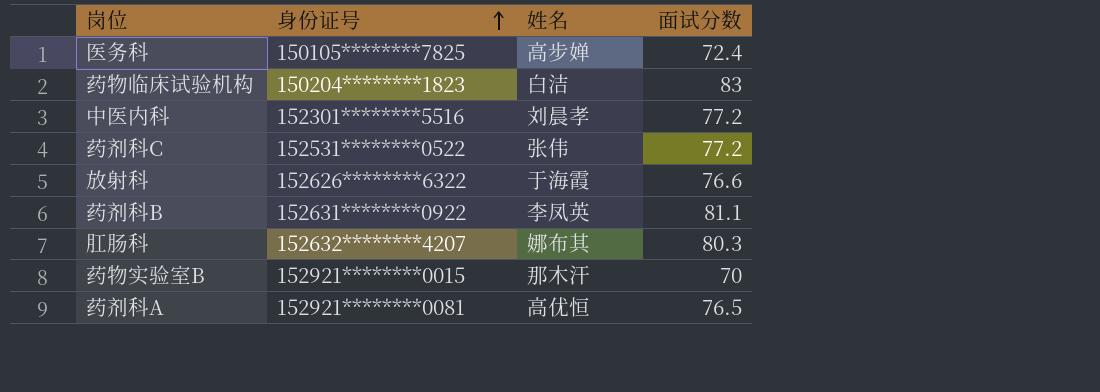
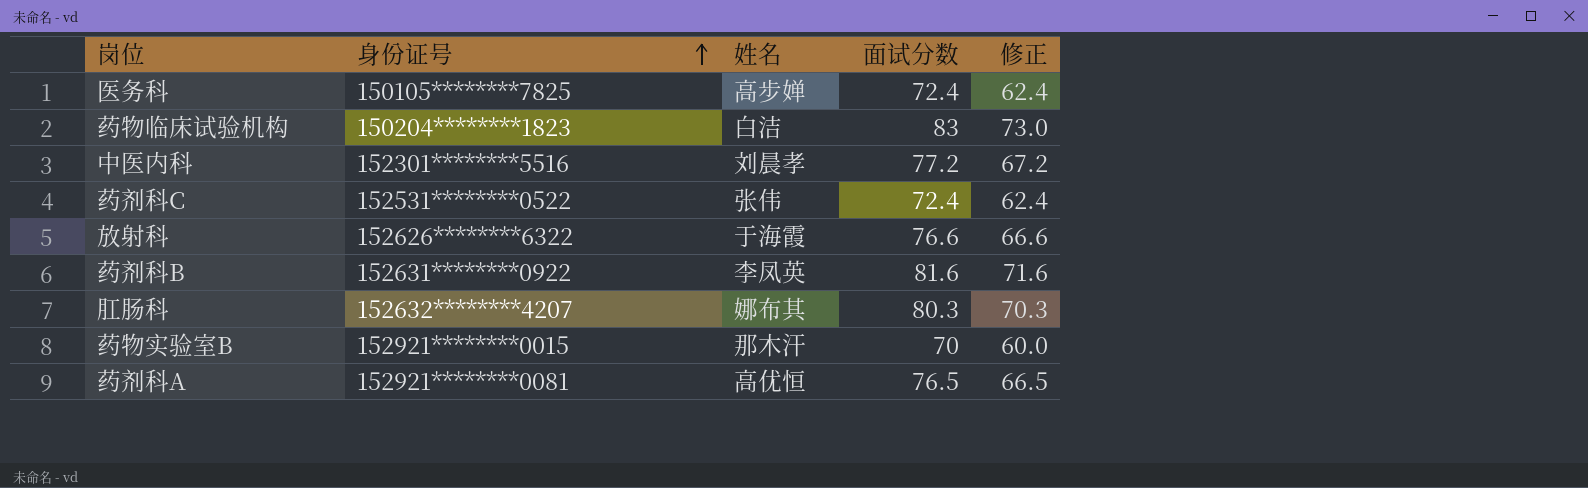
column 修正 | formula: none -> [面试分数] - 10
药剂科C | 面试分数: 77.2 -> 72.4
药剂科B | 面试分数: 81.1 -> 81.6

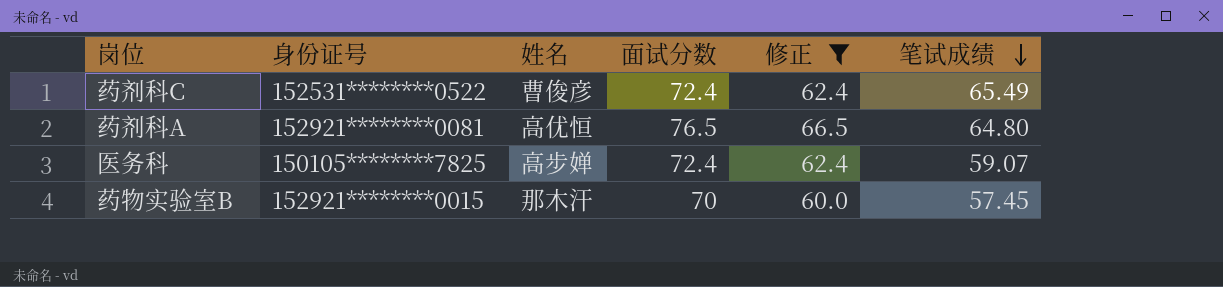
filter: none -> 修正 <= 66.5
row order: 身份证号 ascending -> 笔试成绩 descending
column 笔试成绩 | position: none -> 6
药剂科C | 姓名: 张伟 -> 曹俊彦

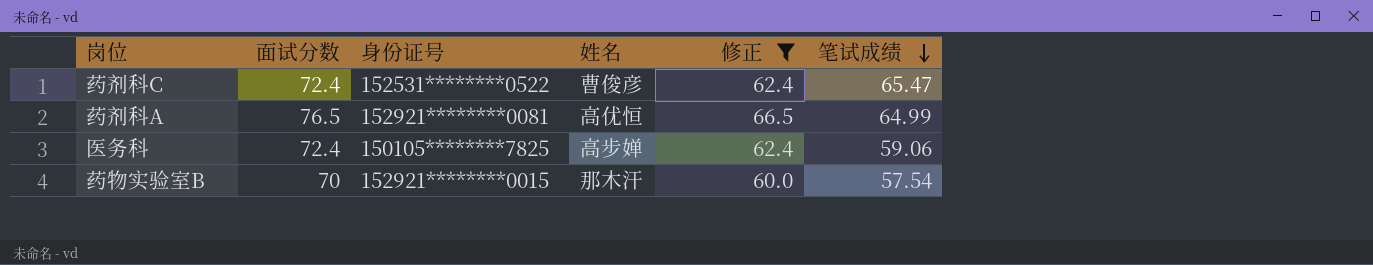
column 面试分数 | position: 4 -> 2
药剂科C | 笔试成绩: 65.49 -> 65.47
药剂科A | 笔试成绩: 64.80 -> 64.99
医务科 | 笔试成绩: 59.07 -> 59.06
药物实验室B | 笔试成绩: 57.45 -> 57.54

